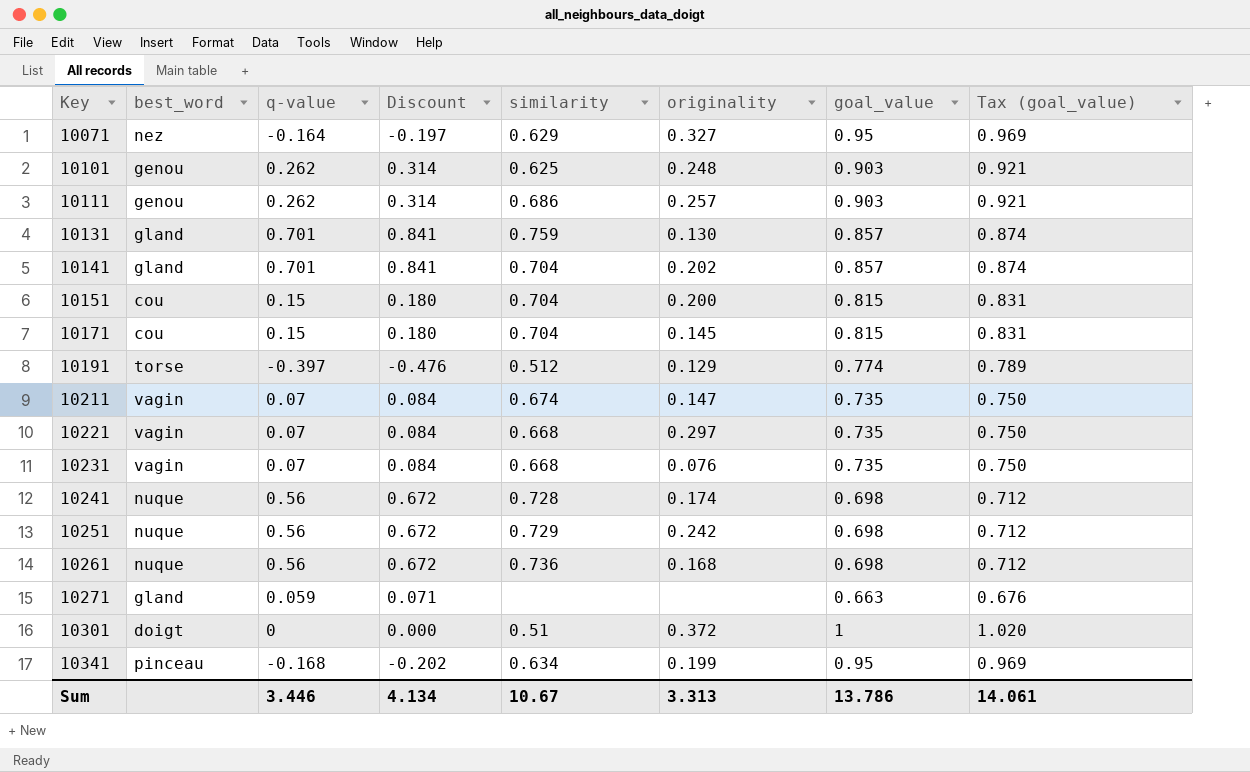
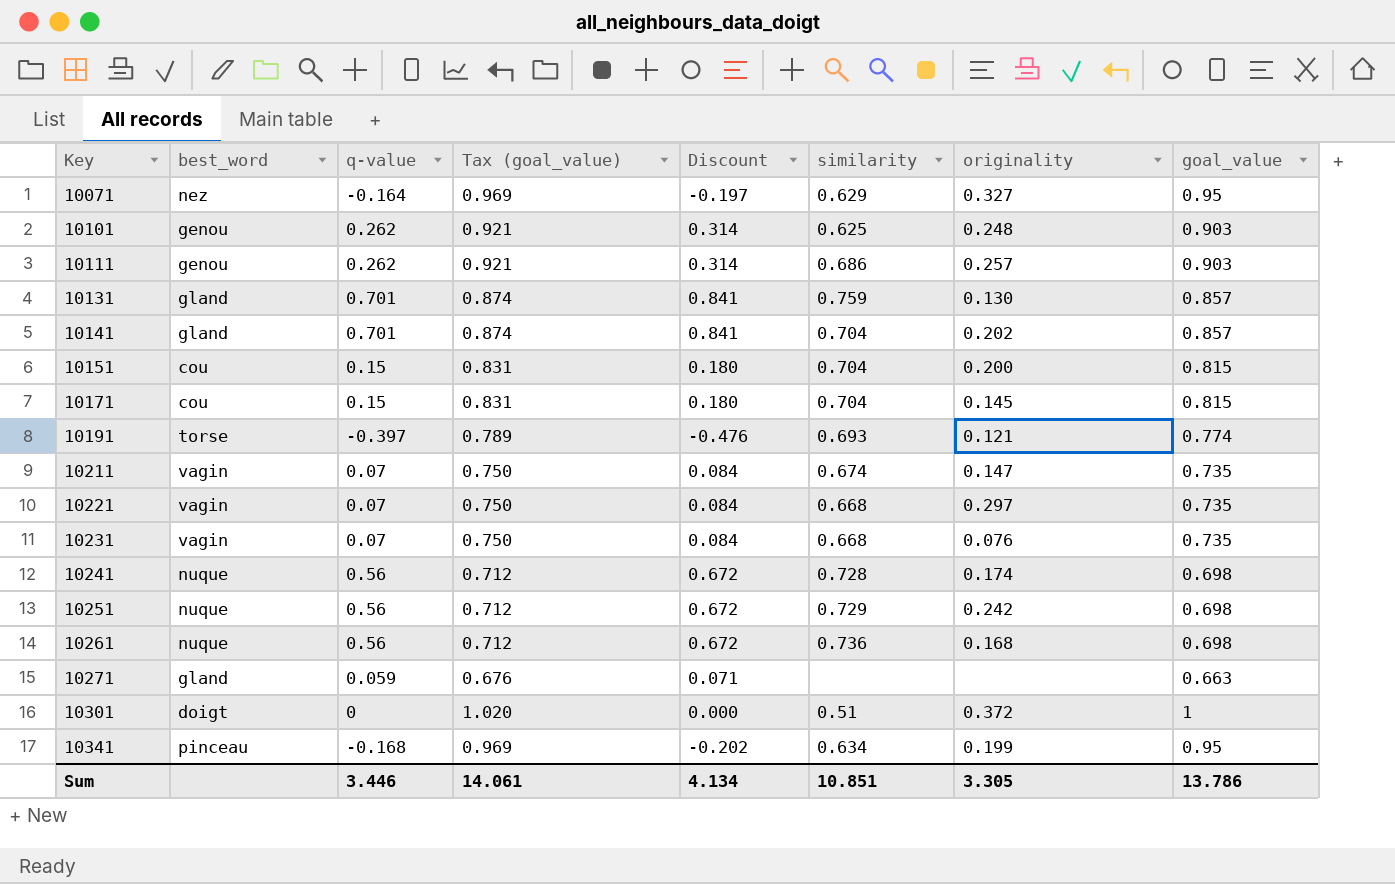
column Tax (goal_value) | position: 8 -> 4
10191 | similarity: 0.512 -> 0.693
10191 | originality: 0.129 -> 0.121
Sum | similarity: 10.67 -> 10.851
Sum | originality: 3.313 -> 3.305

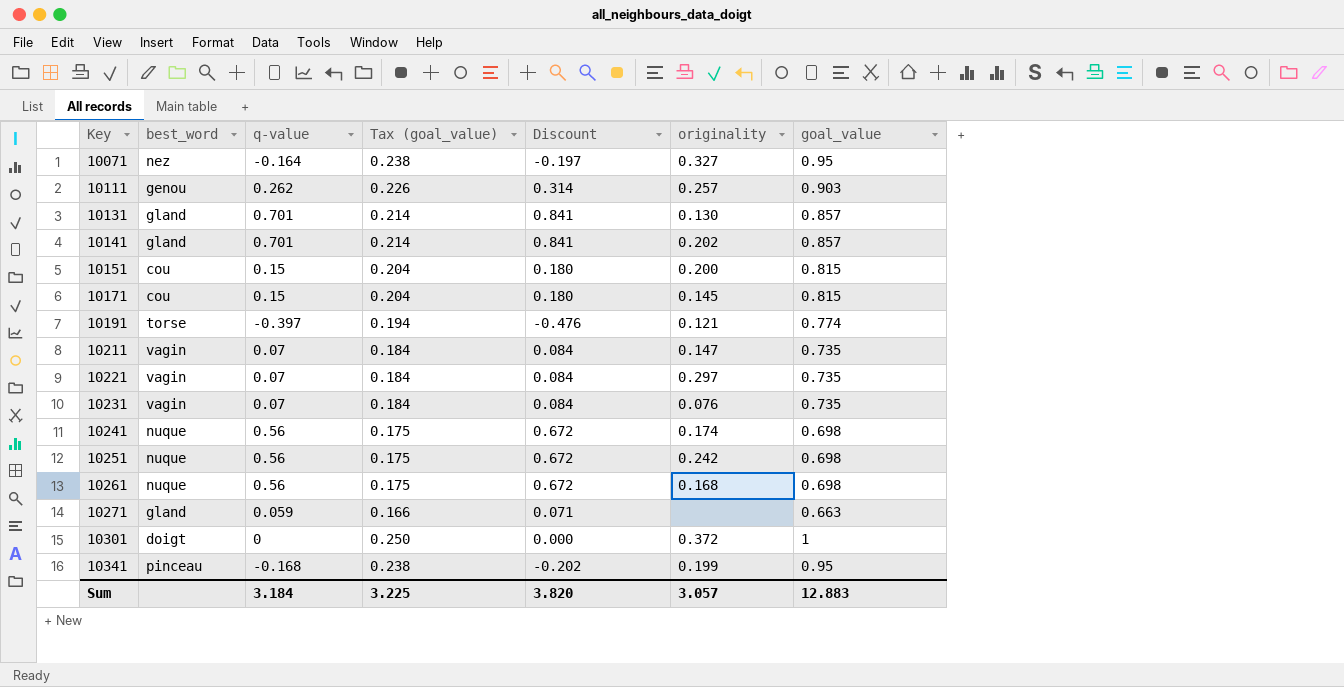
column similarity | position: 6 -> none
column Tax (goal_value) | formula: [goal_value] * 1.02 -> [goal_value] * 0.25
row 10101: genou | 0.262 | 0.921 | 0.314 | 0.625 | 0.248 | 0.903 -> none
Sum | q-value: 3.446 -> 3.184
Sum | Tax (goal_value): 14.061 -> 3.225
Sum | Discount: 4.134 -> 3.820
Sum | originality: 3.305 -> 3.057
Sum | goal_value: 13.786 -> 12.883

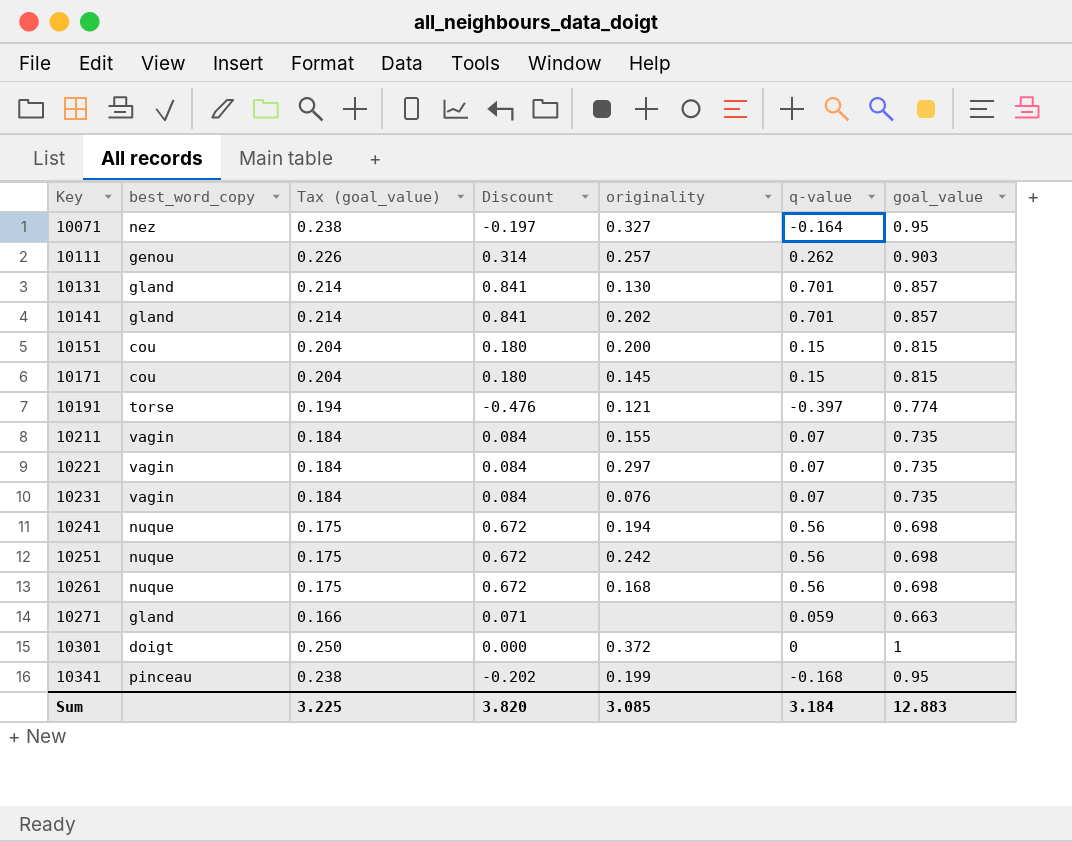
column name: best_word -> best_word_copy
column q-value | position: 3 -> 6
10211 | originality: 0.147 -> 0.155
10241 | originality: 0.174 -> 0.194
Sum | originality: 3.057 -> 3.085

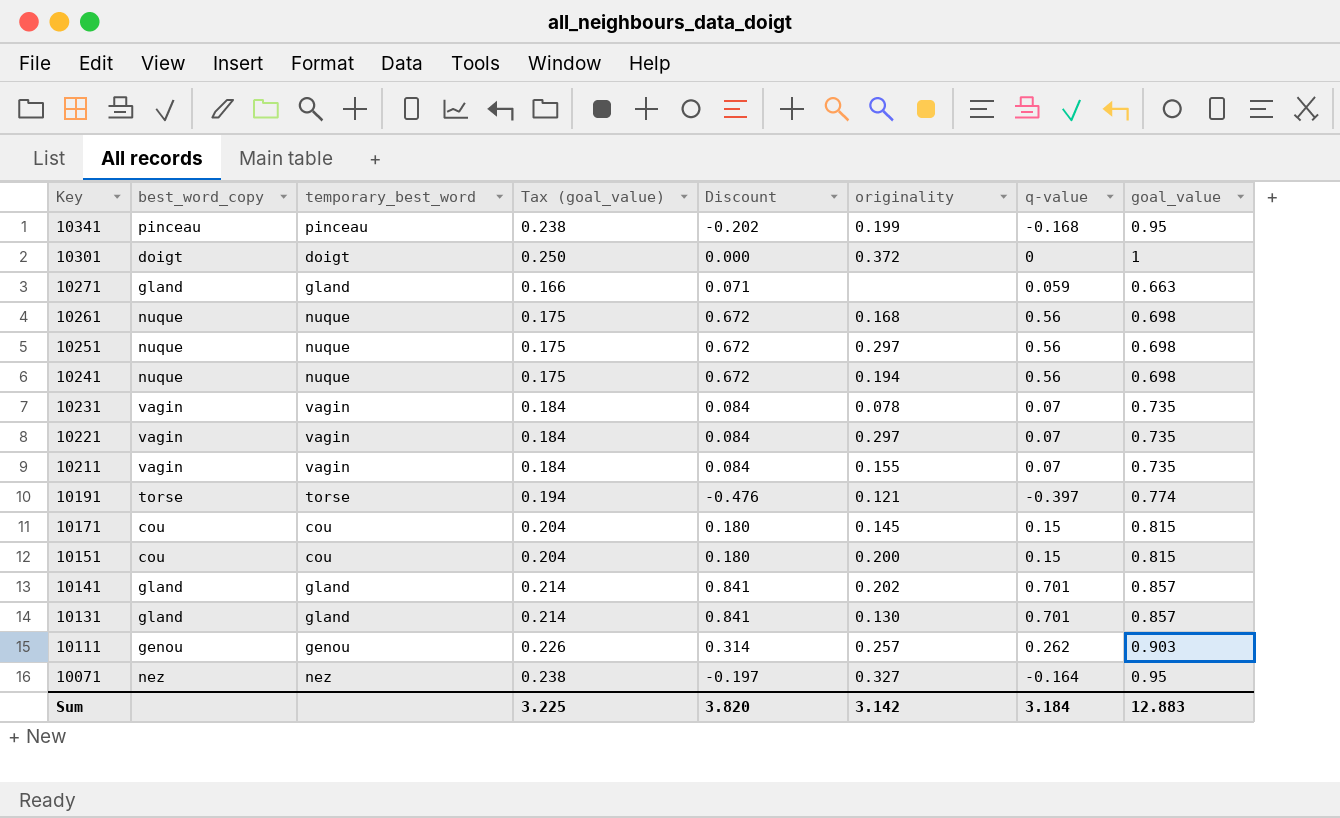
row order: Key ascending -> Key descending
column temporary_best_word | position: none -> 3
10251 | originality: 0.242 -> 0.297
10231 | originality: 0.076 -> 0.078
Sum | originality: 3.085 -> 3.142

